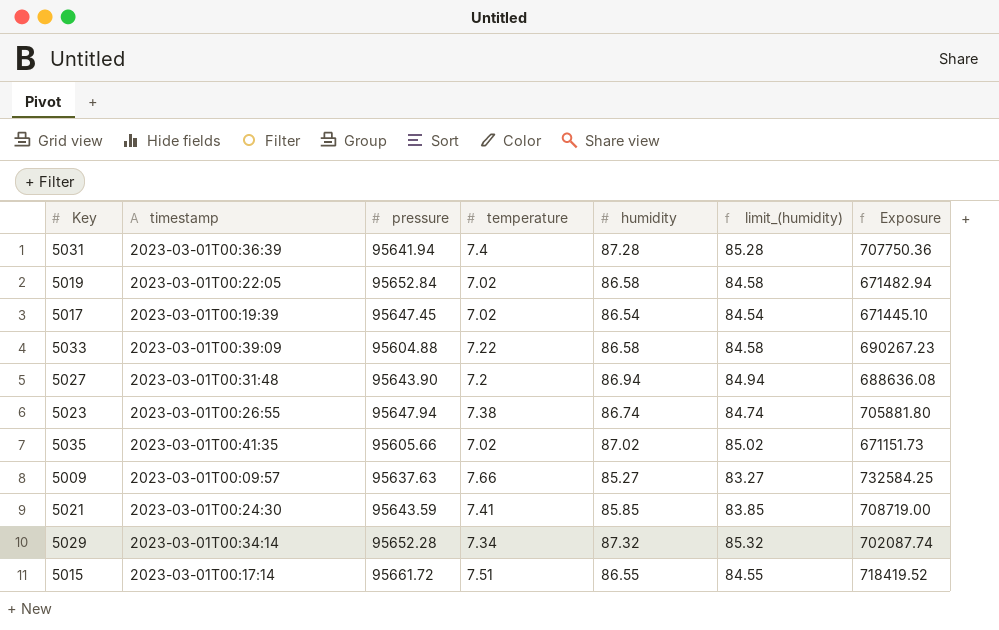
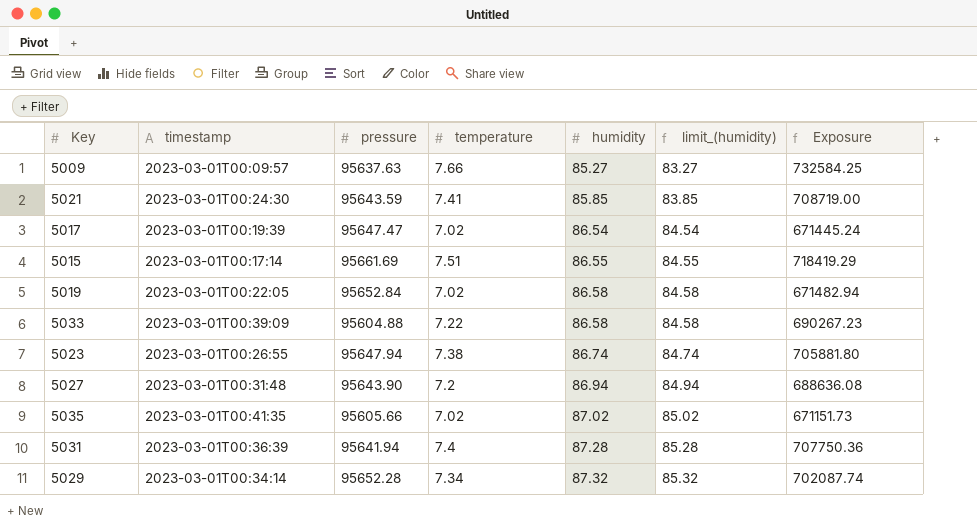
row order: none -> humidity ascending
5017 | pressure: 95647.45 -> 95647.47
5017 | Exposure: 671445.10 -> 671445.24
5015 | pressure: 95661.72 -> 95661.69
5015 | Exposure: 718419.52 -> 718419.29

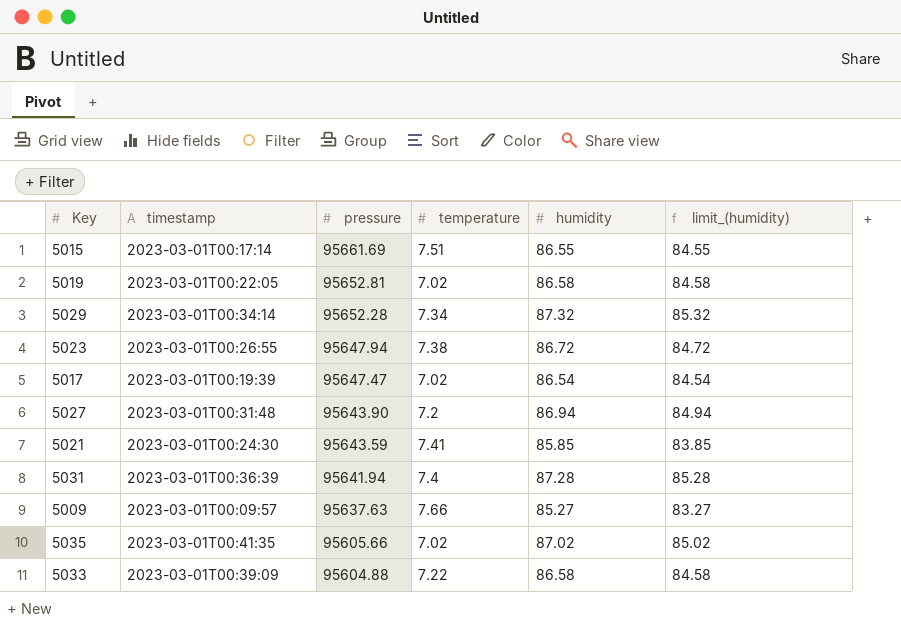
row order: humidity ascending -> pressure descending
column Exposure | formula: [pressure] * [temperature] -> none
5019 | pressure: 95652.84 -> 95652.81
5023 | humidity: 86.74 -> 86.72
5023 | limit_(humidity): 84.74 -> 84.72

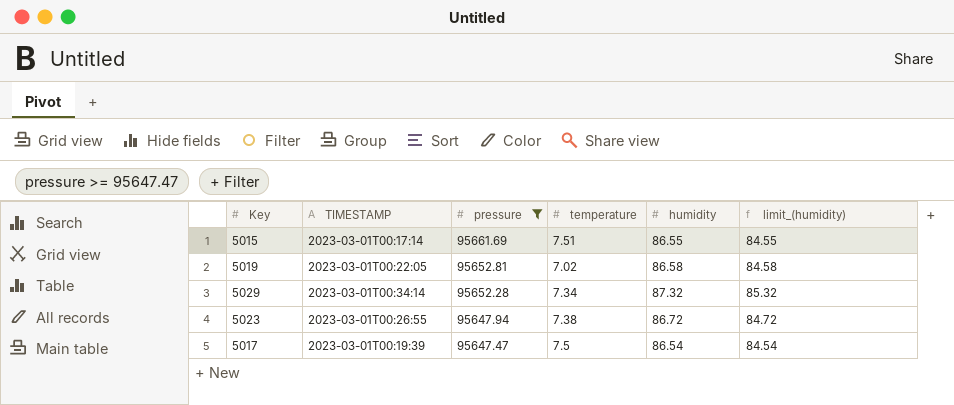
filter: none -> pressure >= 95647.47
column name: timestamp -> TIMESTAMP
5017 | temperature: 7.02 -> 7.5

